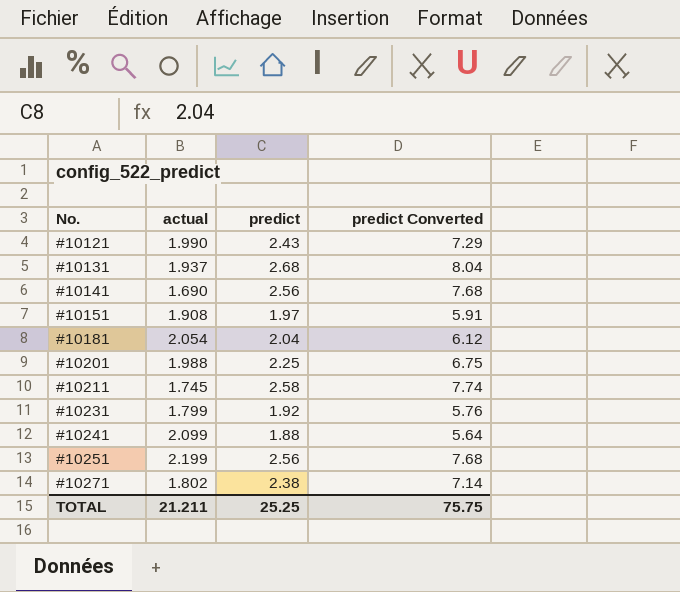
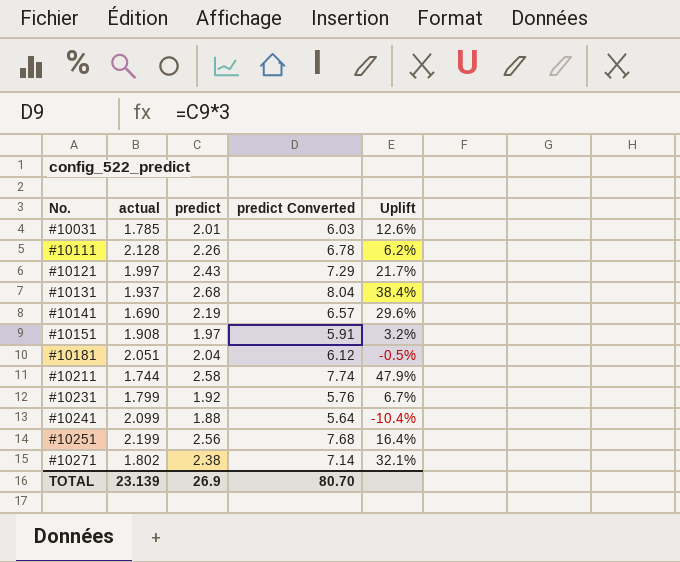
column Uplift | formula: none -> ([predict] - [actual]) / [actual]
row #10201: 1.988 | 2.25 | 6.75 -> none
row #10031: none -> 1.785 | 2.01 | 6.03 | 12.6%
row #10111: none -> 2.128 | 2.26 | 6.78 | 6.2%
#10121 | actual: 1.990 -> 1.997
#10141 | predict: 2.56 -> 2.19
#10141 | predict Converted: 7.68 -> 6.57
#10181 | actual: 2.054 -> 2.051
#10211 | actual: 1.745 -> 1.744
TOTAL | actual: 21.211 -> 23.139
TOTAL | predict: 25.25 -> 26.9
TOTAL | predict Converted: 75.75 -> 80.70

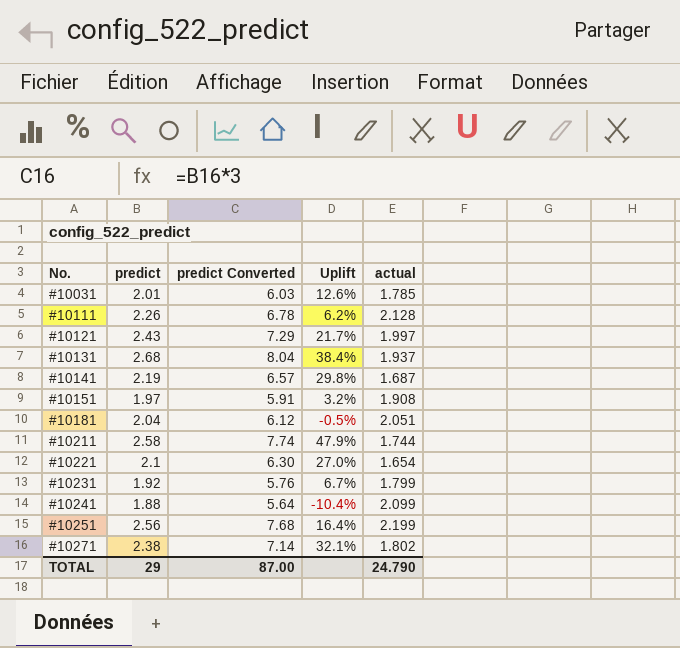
column actual | position: 2 -> 5
#10141 | Uplift: 29.6% -> 29.8%
#10141 | actual: 1.690 -> 1.687
row #10221: none -> 2.1 | 6.30 | 27.0% | 1.654
TOTAL | predict: 26.9 -> 29
TOTAL | predict Converted: 80.70 -> 87.00
TOTAL | actual: 23.139 -> 24.790

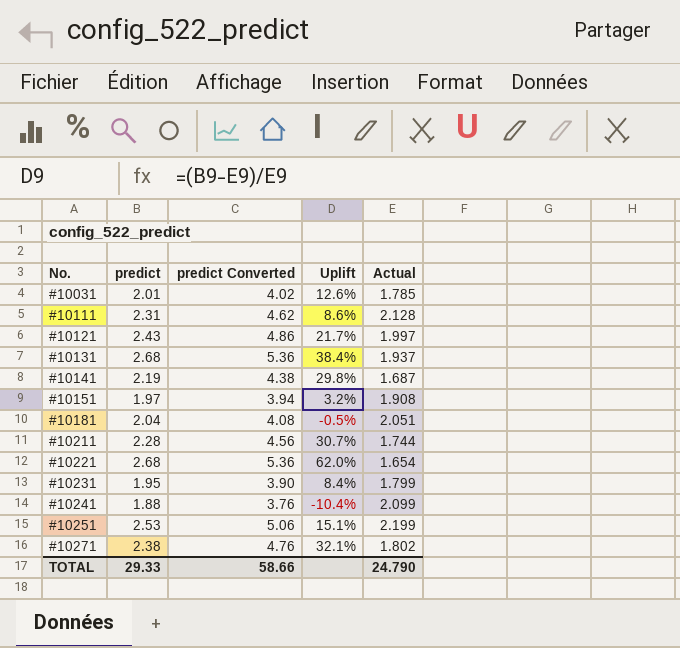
column predict Converted | formula: [predict] * 3 -> [predict] * 2
column name: actual -> Actual
#10111 | predict: 2.26 -> 2.31
#10111 | Uplift: 6.2% -> 8.6%
#10211 | predict: 2.58 -> 2.28
#10211 | Uplift: 47.9% -> 30.7%
#10221 | predict: 2.1 -> 2.68
#10221 | Uplift: 27.0% -> 62.0%
#10231 | predict: 1.92 -> 1.95
#10231 | Uplift: 6.7% -> 8.4%
#10251 | predict: 2.56 -> 2.53
#10251 | Uplift: 16.4% -> 15.1%
TOTAL | predict: 29 -> 29.33
TOTAL | predict Converted: 87.00 -> 58.66

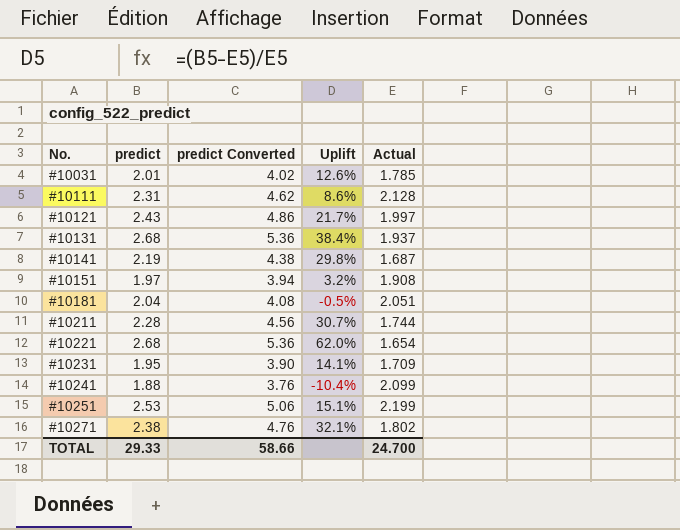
#10231 | Uplift: 8.4% -> 14.1%
#10231 | Actual: 1.799 -> 1.709
TOTAL | Actual: 24.790 -> 24.700

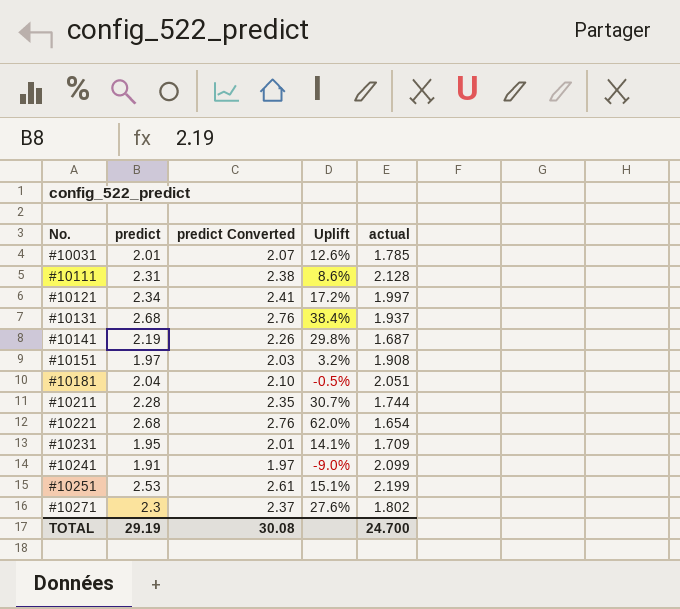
column predict Converted | formula: [predict] * 2 -> [predict] * 1.03
column name: Actual -> actual
#10121 | predict: 2.43 -> 2.34
#10121 | Uplift: 21.7% -> 17.2%
#10241 | predict: 1.88 -> 1.91
#10241 | Uplift: -10.4% -> -9.0%
#10271 | predict: 2.38 -> 2.3
#10271 | Uplift: 32.1% -> 27.6%
TOTAL | predict: 29.33 -> 29.19
TOTAL | predict Converted: 58.66 -> 30.08

